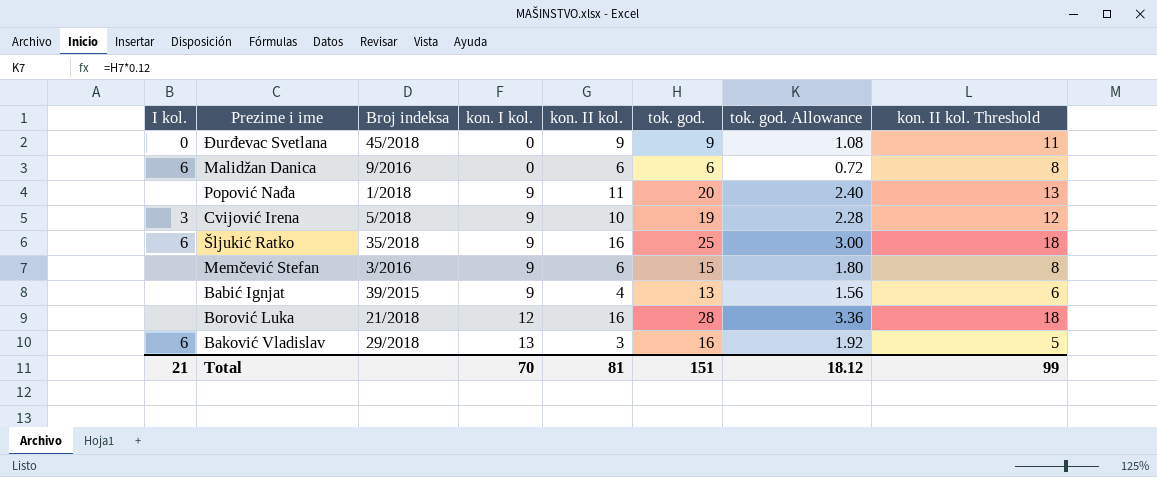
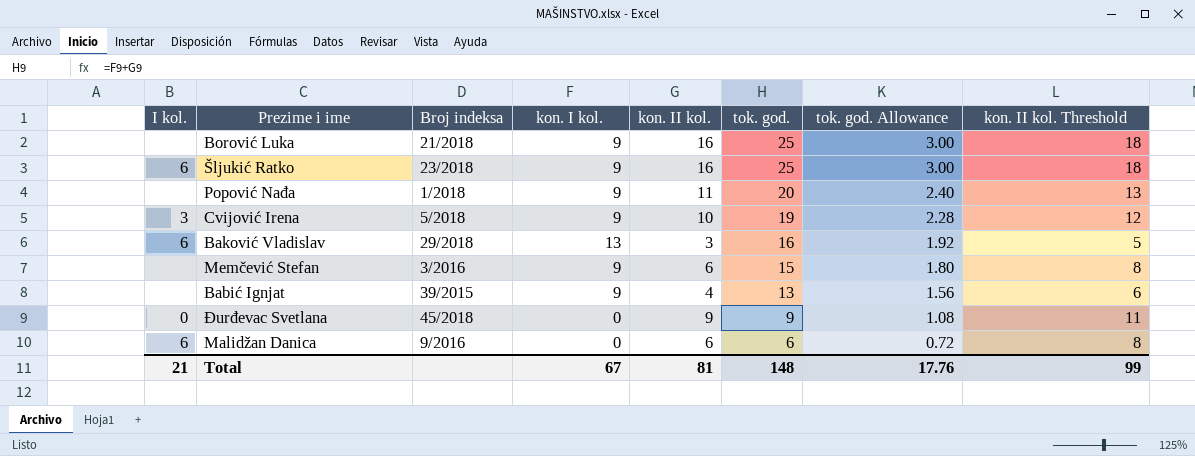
row order: kon. I kol. ascending -> tok. god. descending
Borović Luka | kon. I kol.: 12 -> 9
Borović Luka | tok. god.: 28 -> 25
Borović Luka | tok. god. Allowance: 3.36 -> 3.00
Šljukić Ratko | Broj indeksa: 35/2018 -> 23/2018
Total | kon. I kol.: 70 -> 67
Total | tok. god.: 151 -> 148
Total | tok. god. Allowance: 18.12 -> 17.76

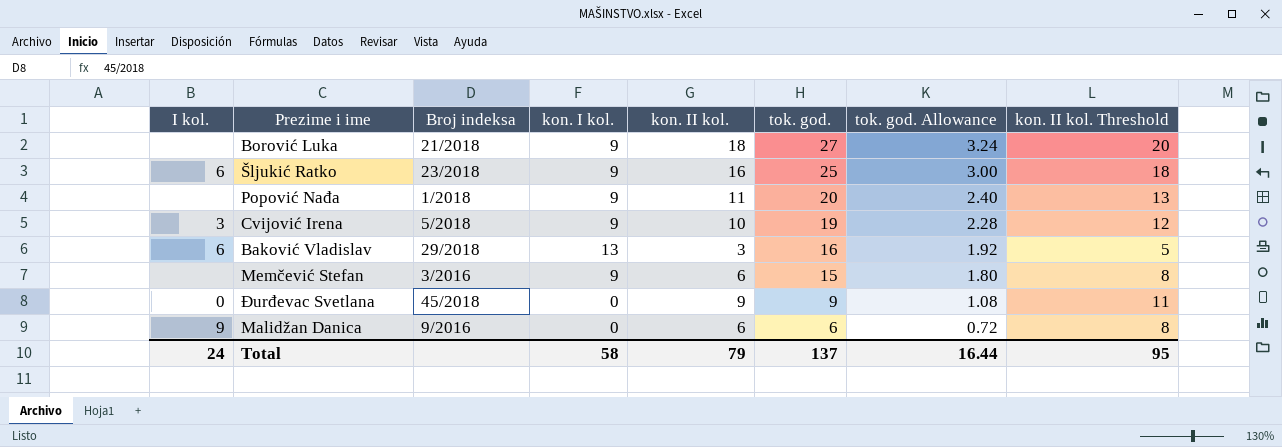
row Babić Ignjat: none | 39/2015 | 9 | 4 | 13 | 1.56 | 6 -> none
Borović Luka | kon. II kol.: 16 -> 18
Borović Luka | tok. god.: 25 -> 27
Borović Luka | tok. god. Allowance: 3.00 -> 3.24
Borović Luka | kon. II kol. Threshold: 18 -> 20
Malidžan Danica | I kol.: 6 -> 9
Total | I kol.: 21 -> 24
Total | kon. I kol.: 67 -> 58
Total | kon. II kol.: 81 -> 79
Total | tok. god.: 148 -> 137
Total | tok. god. Allowance: 17.76 -> 16.44
Total | kon. II kol. Threshold: 99 -> 95

